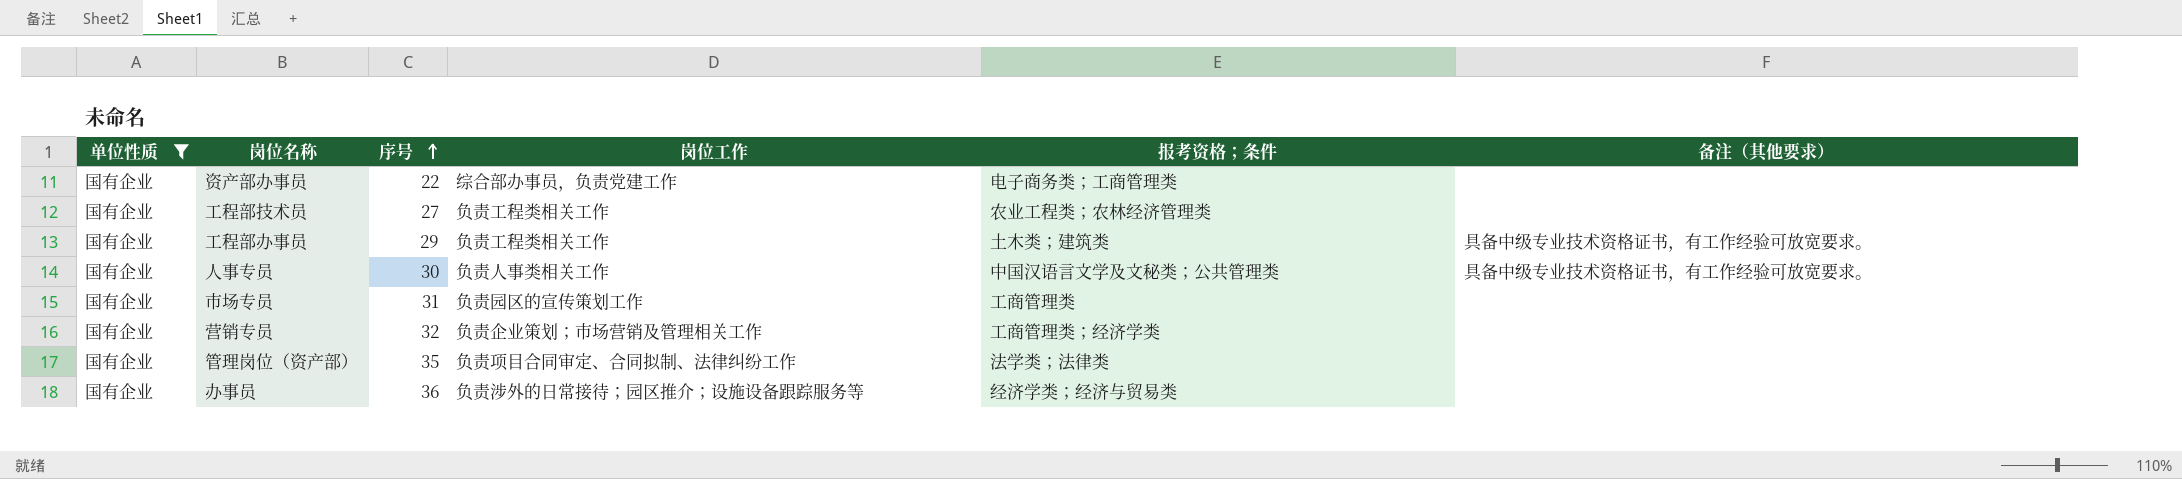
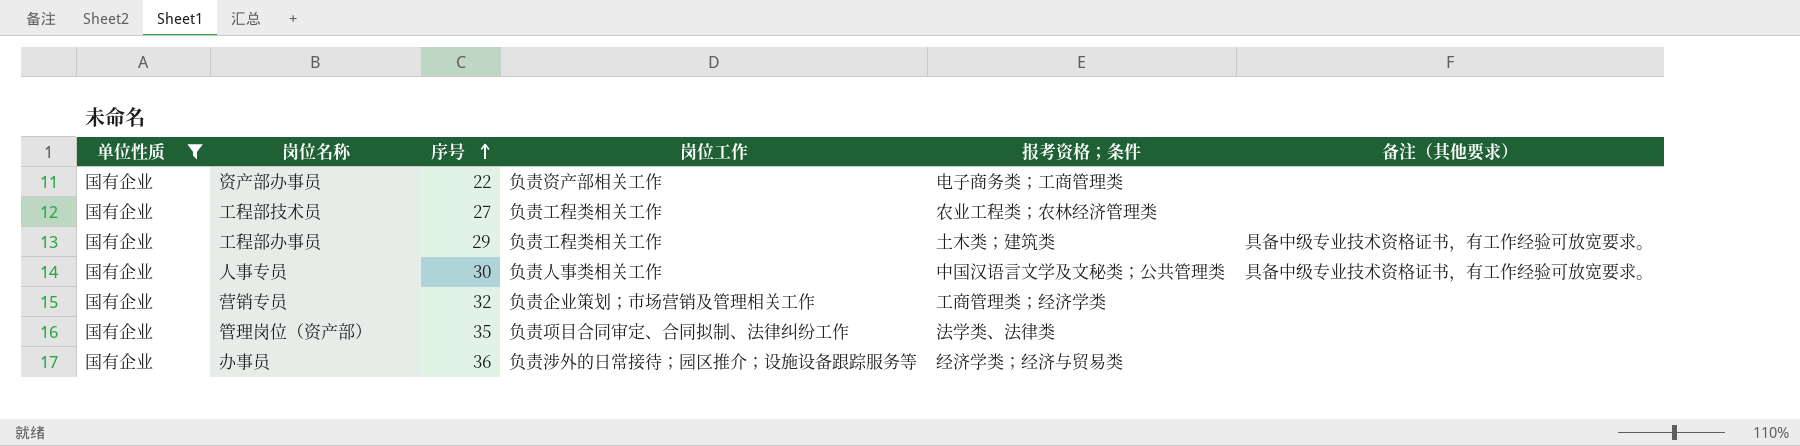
row 市场专员: 国有企业 | 31 | 负责园区的宣传策划工作 | 工商管理类 | none -> none
资产部办事员 | 岗位工作: 综合部办事员，负责党建工作 -> 负责资产部相关工作
管理岗位（资产部） | 报考资格；条件: 法学类；法律类 -> 法学类、法律类

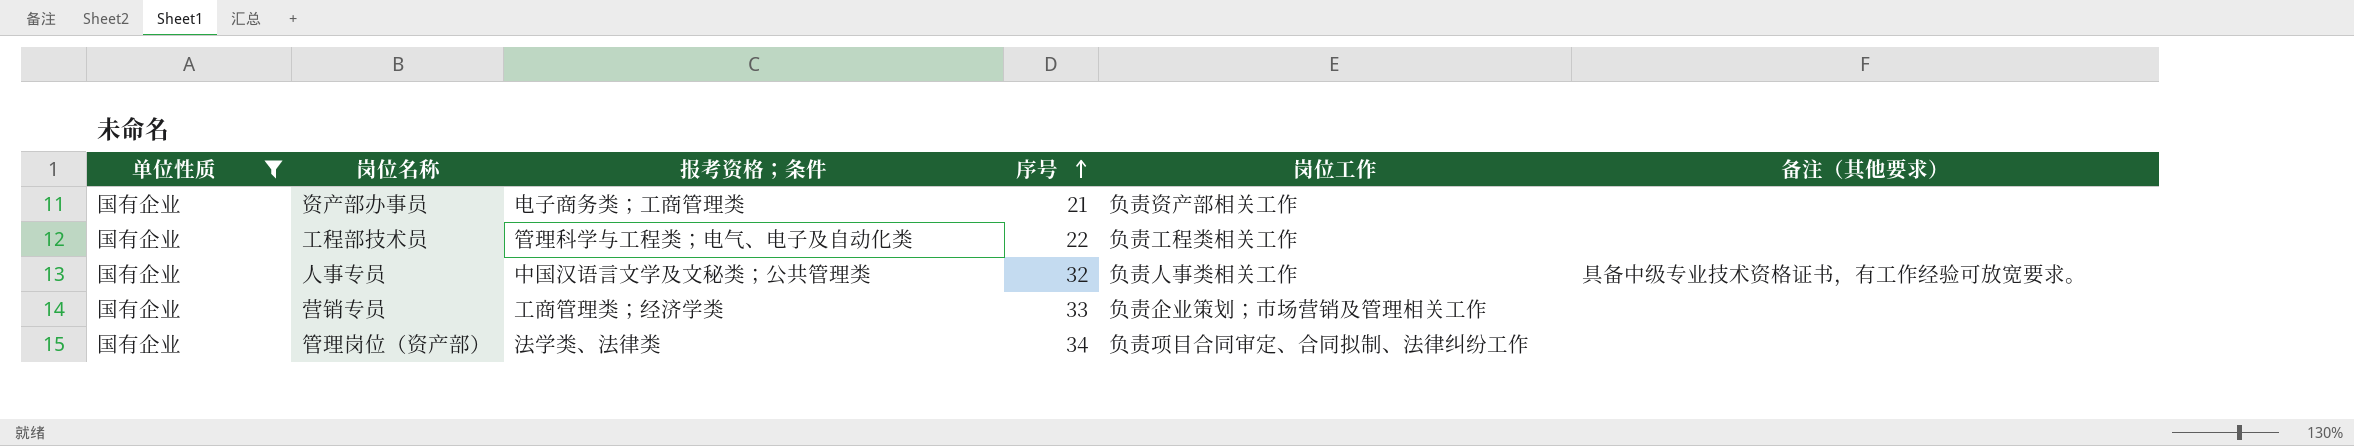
column 报考资格；条件 | position: 5 -> 3
row 工程部办事员: 国有企业 | 29 | 负责工程类相关工作 | 土木类；建筑类 | 具备中级专业技术资格证书，有工作经验可放宽要求。 -> none
row 办事员: 国有企业 | 36 | 负责涉外的日常接待；园区推介；设施设备跟踪服务等 | 经济学类；经济与贸易类 | none -> none
资产部办事员 | 序号: 22 -> 21
工程部技术员 | 报考资格；条件: 农业工程类；农林经济管理类 -> 管理科学与工程类；电气、电子及自动化类
工程部技术员 | 序号: 27 -> 22
人事专员 | 序号: 30 -> 32
营销专员 | 序号: 32 -> 33
管理岗位（资产部） | 序号: 35 -> 34

